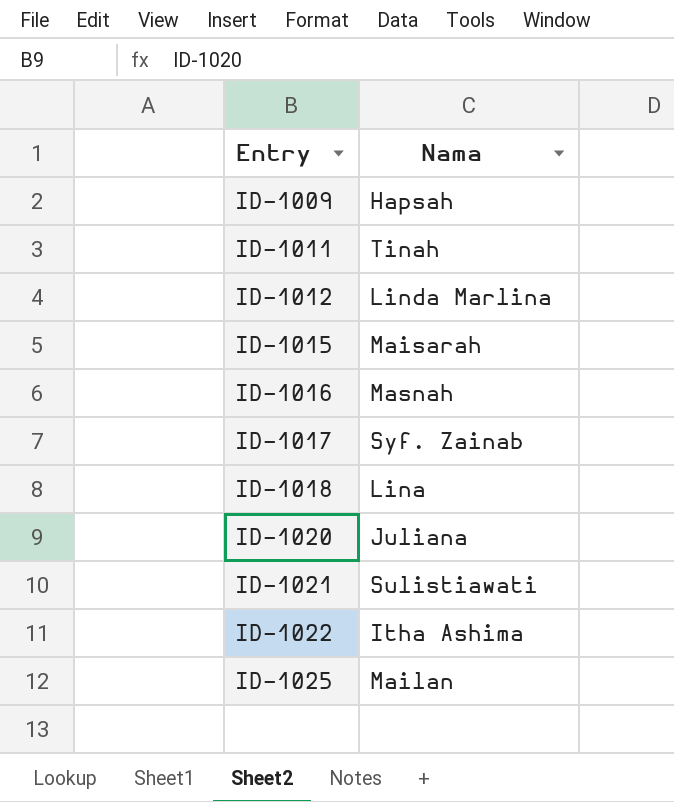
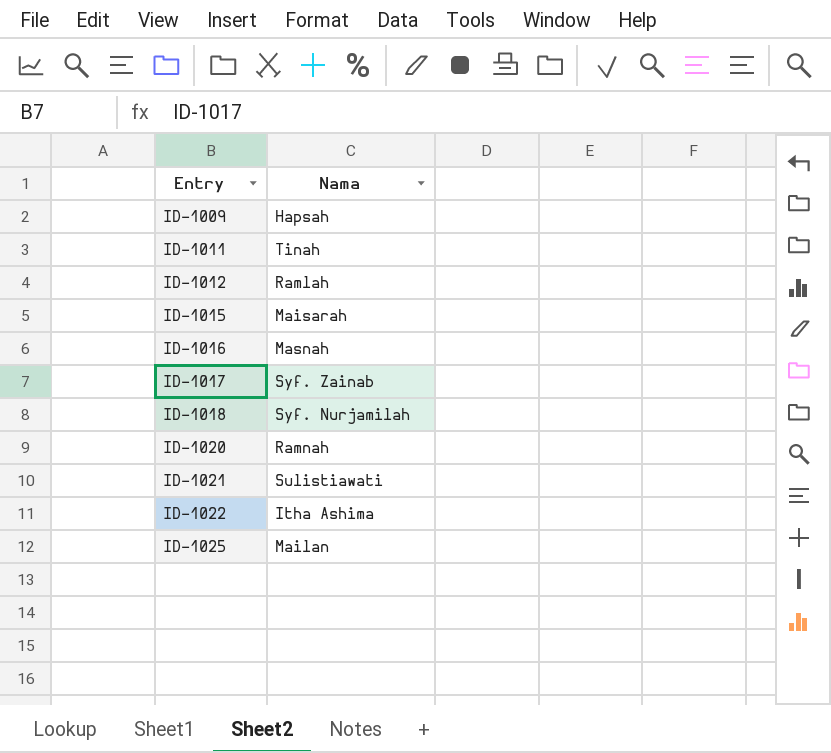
ID-1012 | Nama: Linda Marlina -> Ramlah
ID-1018 | Nama: Lina -> Syf. Nurjamilah
ID-1020 | Nama: Juliana -> Ramnah

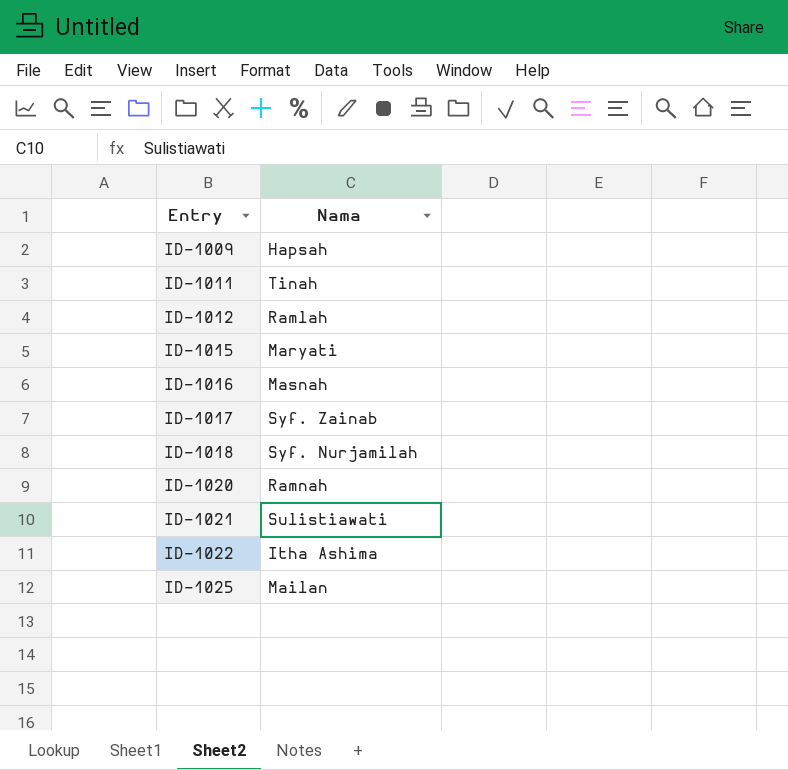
ID-1015 | Nama: Maisarah -> Maryati

